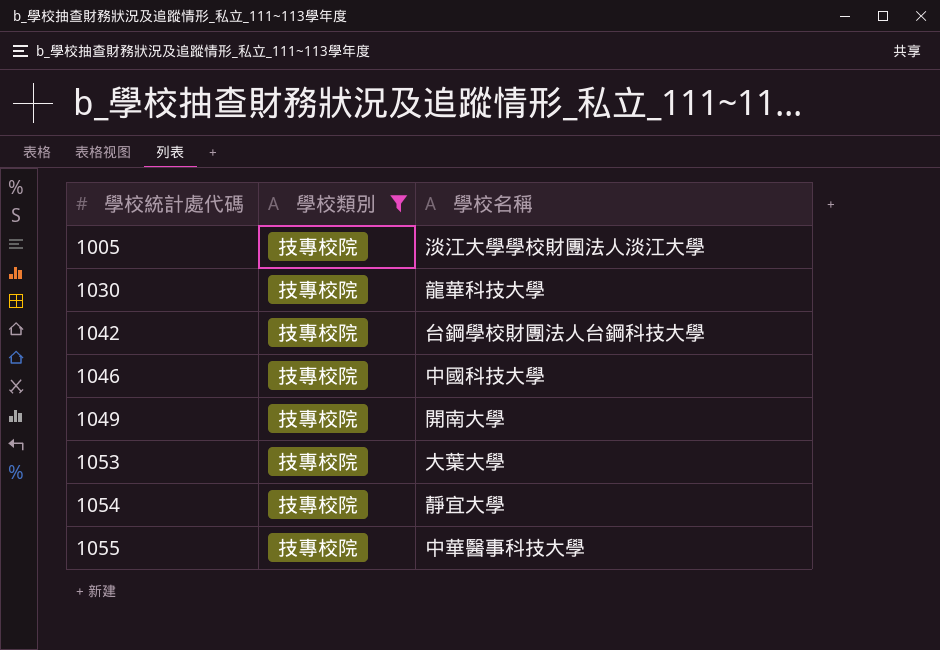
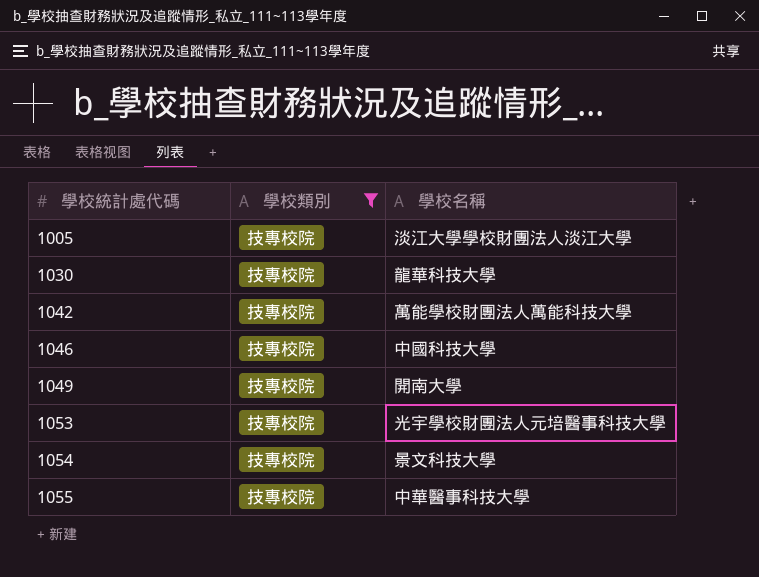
1042 | 學校名稱: 台鋼學校財團法人台鋼科技大學 -> 萬能學校財團法人萬能科技大學
1053 | 學校名稱: 大葉大學 -> 光宇學校財團法人元培醫事科技大學
1054 | 學校名稱: 靜宜大學 -> 景文科技大學

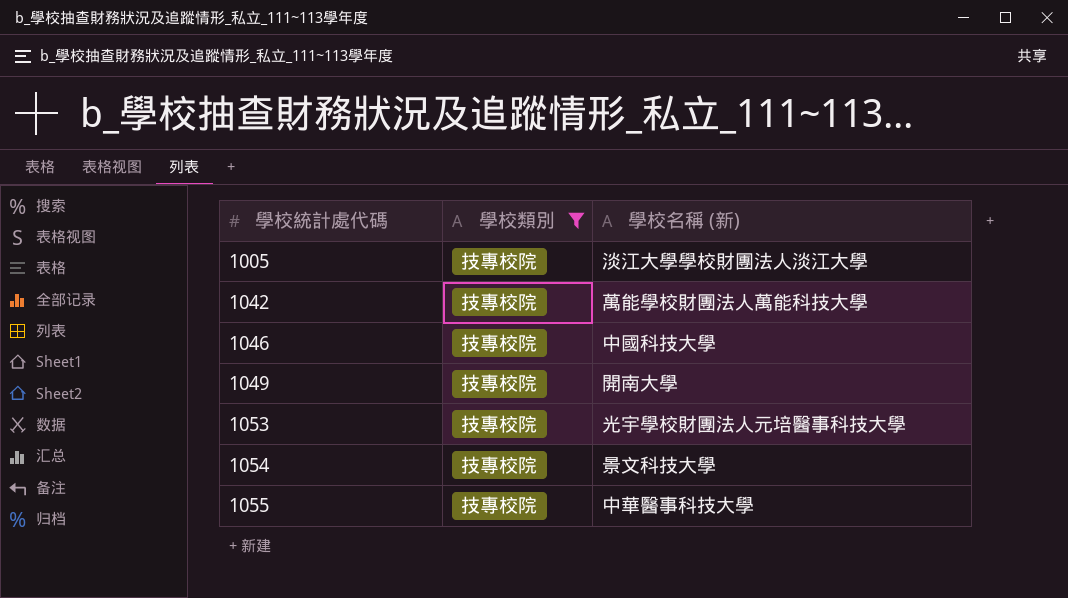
column name: 學校名稱 -> 學校名稱 (新)
row 1030: 技專校院 | 龍華科技大學 -> none

